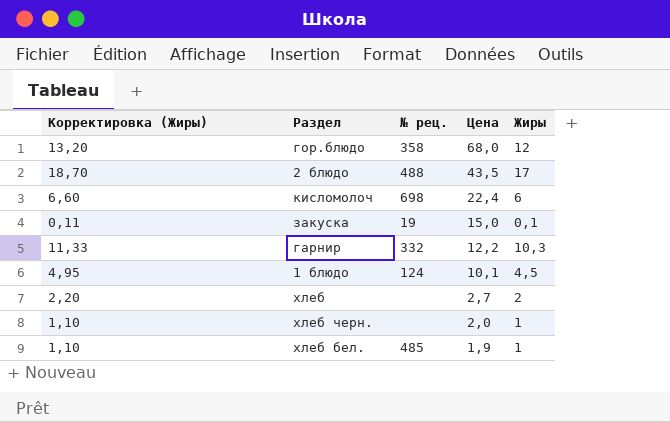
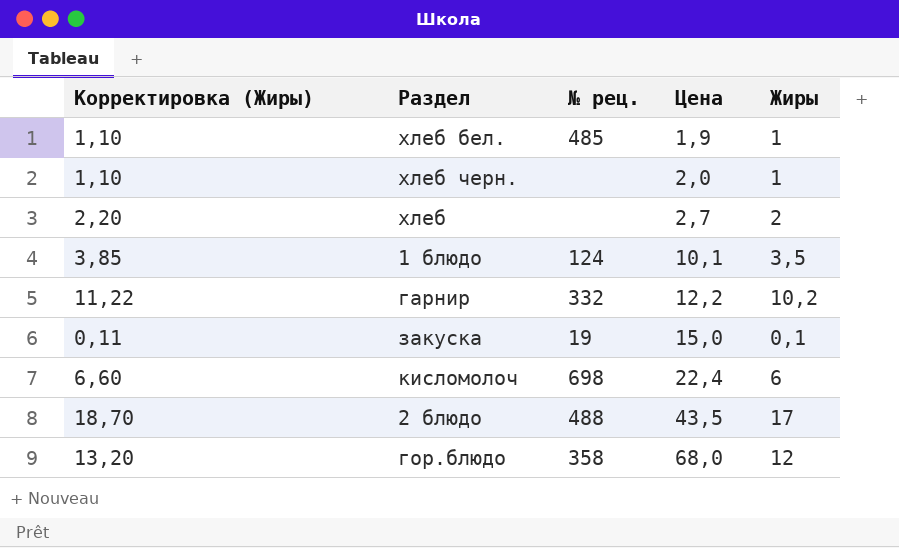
row order: Цена descending -> Цена ascending
1 блюдо | Корректировка (Жиры): 4,95 -> 3,85
1 блюдо | Жиры: 4,5 -> 3,5
гарнир | Корректировка (Жиры): 11,33 -> 11,22
гарнир | Жиры: 10,3 -> 10,2

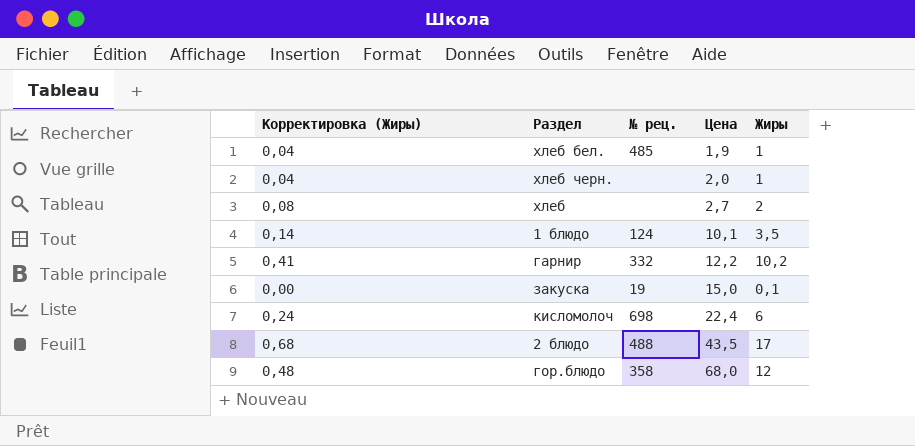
column Корректировка (Жиры) | formula: [Жиры] * 1,1 -> [Жиры] * 0,04

